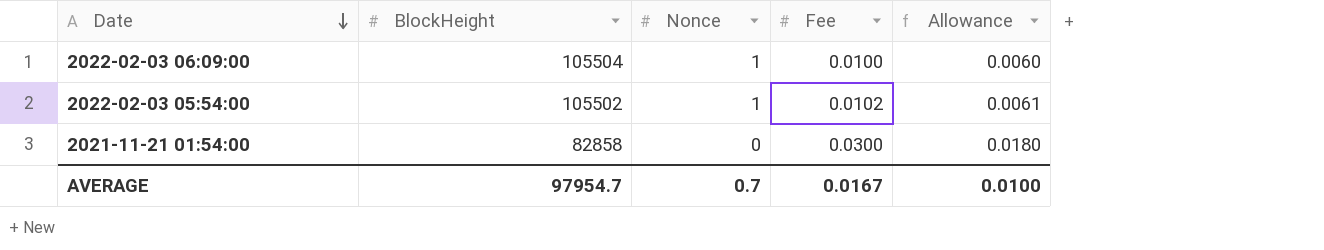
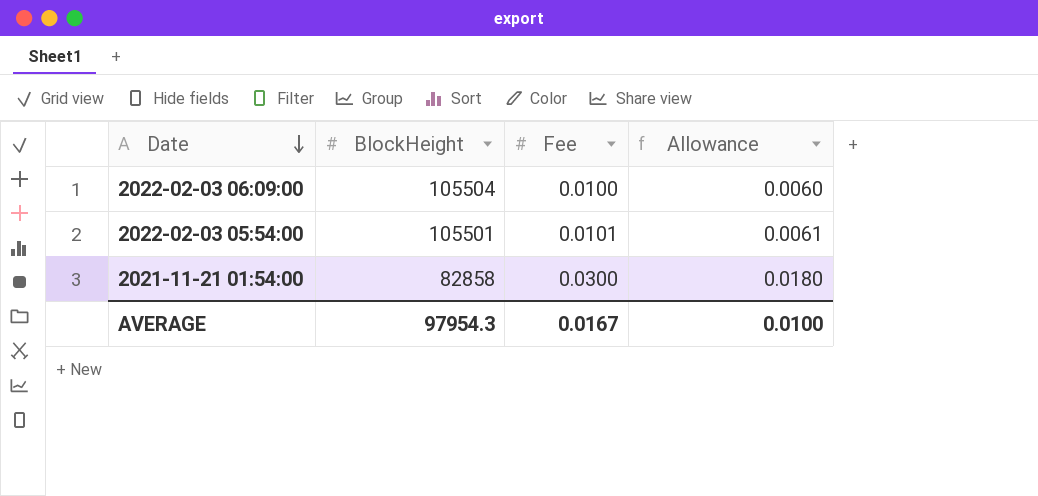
column Nonce | position: 3 -> none
2022-02-03 05:54:00 | BlockHeight: 105502 -> 105501
2022-02-03 05:54:00 | Fee: 0.0102 -> 0.0101
AVERAGE | BlockHeight: 97954.7 -> 97954.3

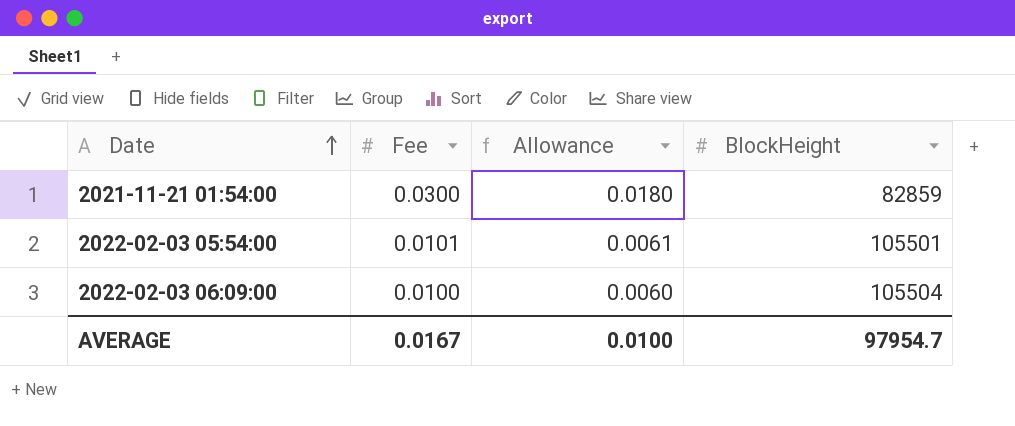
row order: Date descending -> Date ascending
column BlockHeight | position: 2 -> 4
2021-11-21 01:54:00 | BlockHeight: 82858 -> 82859
AVERAGE | BlockHeight: 97954.3 -> 97954.7

